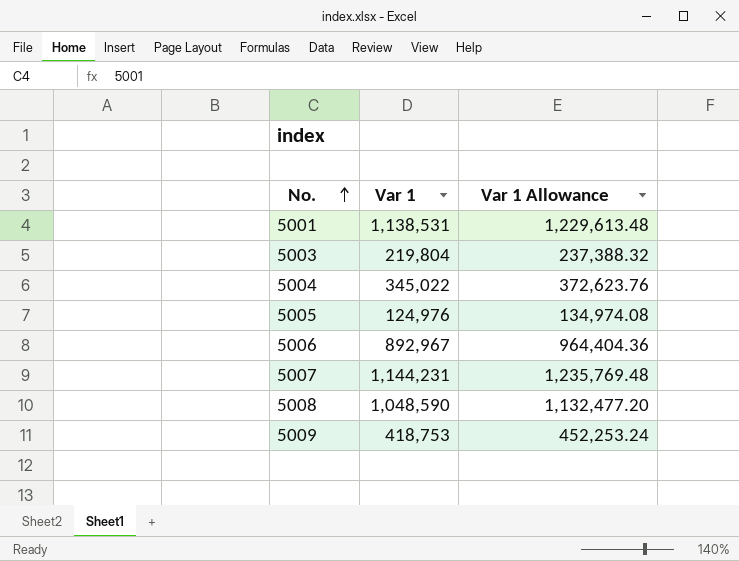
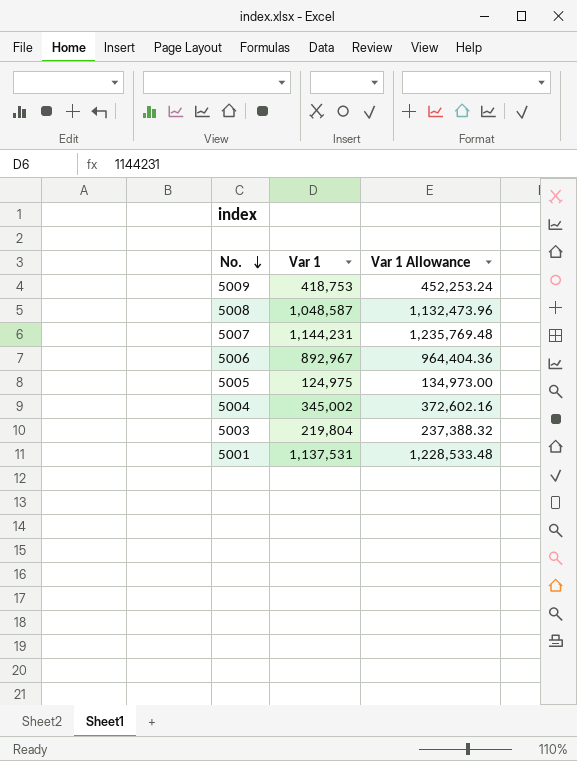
row order: No. ascending -> No. descending
5008 | Var 1: 1,048,590 -> 1,048,587
5008 | Var 1 Allowance: 1,132,477.20 -> 1,132,473.96
5005 | Var 1: 124,976 -> 124,975
5005 | Var 1 Allowance: 134,974.08 -> 134,973.00
5004 | Var 1: 345,022 -> 345,002
5004 | Var 1 Allowance: 372,623.76 -> 372,602.16
5001 | Var 1: 1,138,531 -> 1,137,531
5001 | Var 1 Allowance: 1,229,613.48 -> 1,228,533.48

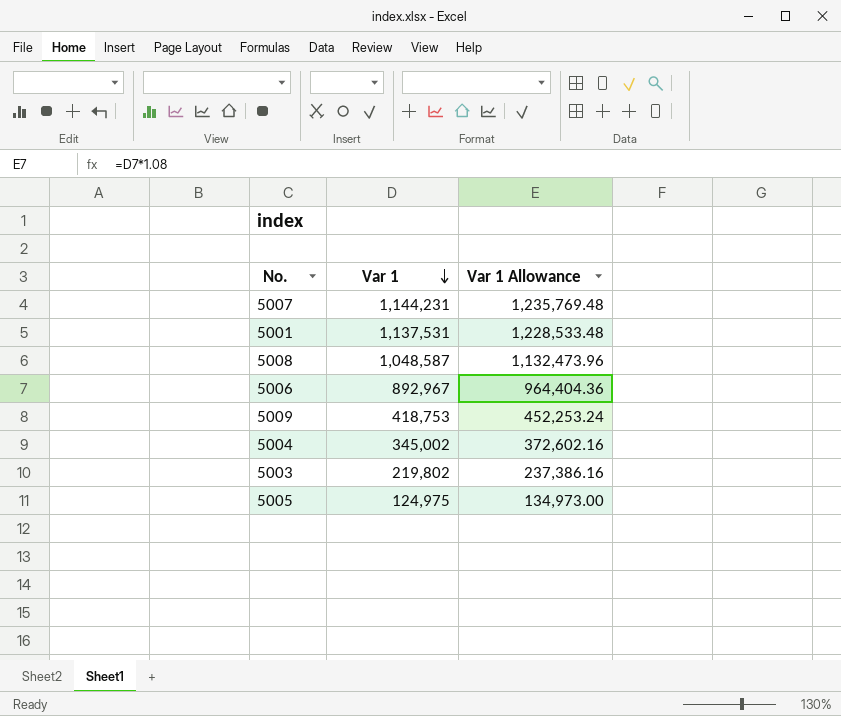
row order: No. descending -> Var 1 descending
5003 | Var 1: 219,804 -> 219,802
5003 | Var 1 Allowance: 237,388.32 -> 237,386.16

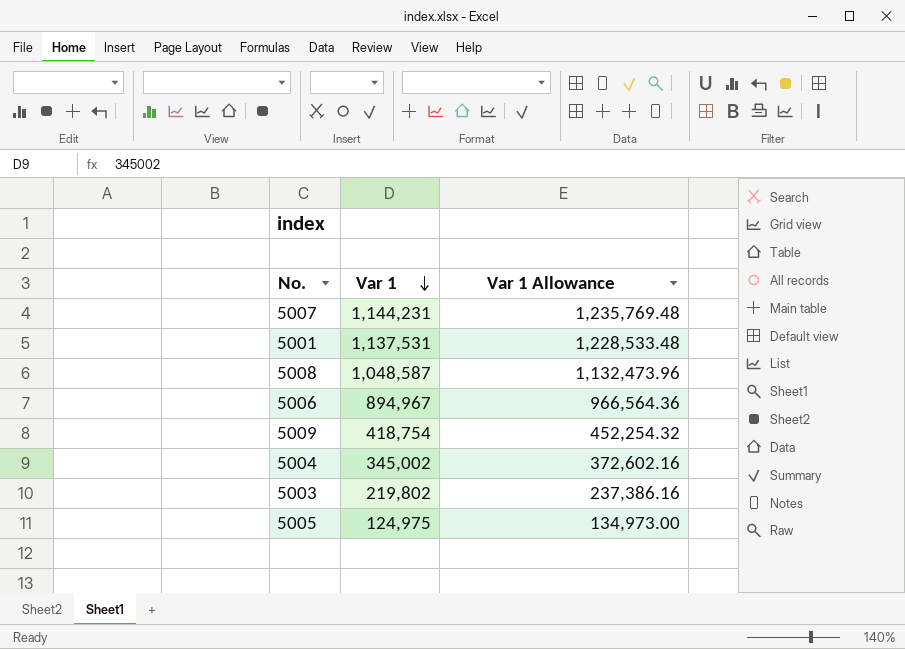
5006 | Var 1: 892,967 -> 894,967
5006 | Var 1 Allowance: 964,404.36 -> 966,564.36
5009 | Var 1: 418,753 -> 418,754
5009 | Var 1 Allowance: 452,253.24 -> 452,254.32

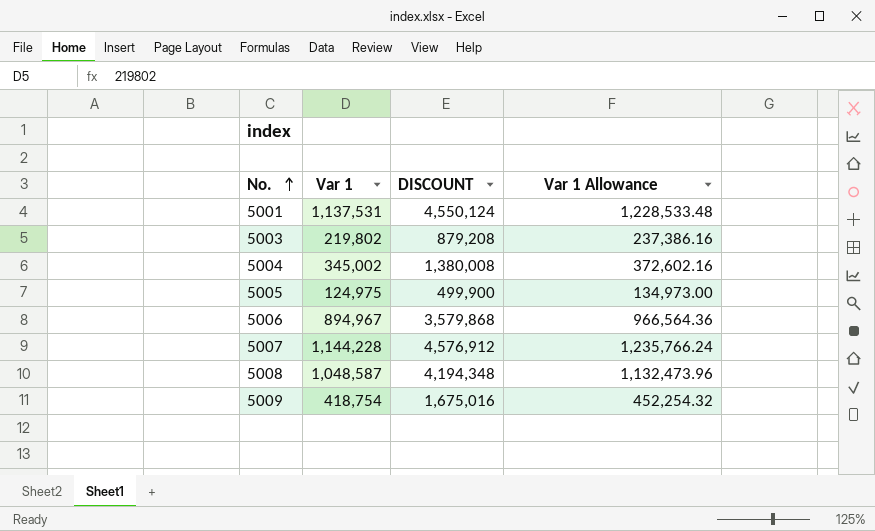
row order: Var 1 descending -> No. ascending
column DISCOUNT | formula: none -> [Var 1] * 4
5007 | Var 1: 1,144,231 -> 1,144,228
5007 | Var 1 Allowance: 1,235,769.48 -> 1,235,766.24

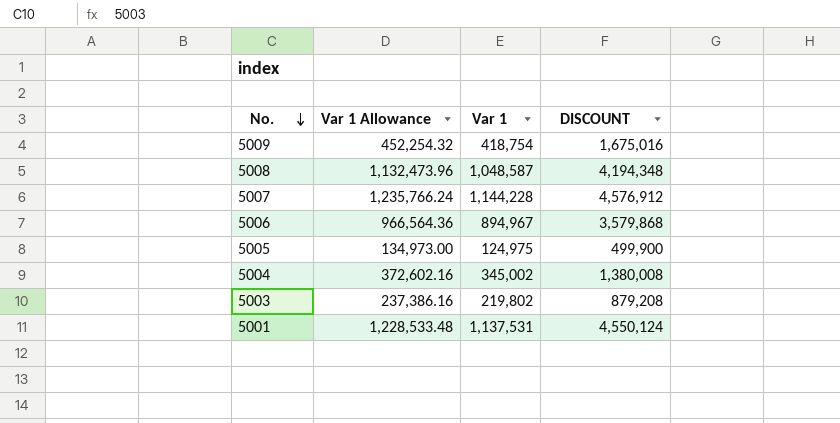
row order: No. ascending -> No. descending
column Var 1 Allowance | position: 4 -> 2

